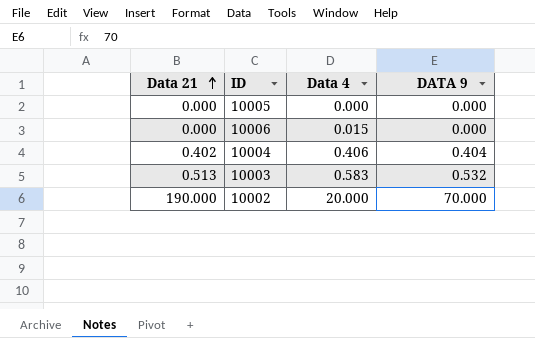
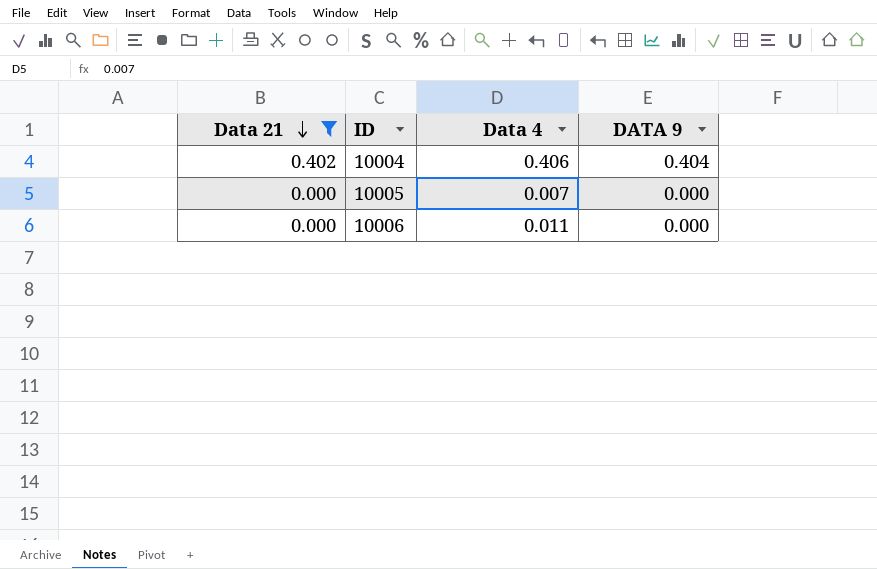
filter: none -> Data 21 <= 0.402
row order: Data 21 ascending -> Data 21 descending
10005 | Data 4: 0.000 -> 0.007
10006 | Data 4: 0.015 -> 0.011

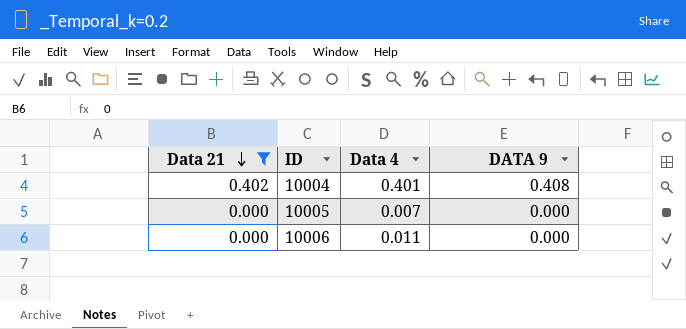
10004 | Data 4: 0.406 -> 0.401
10004 | DATA 9: 0.404 -> 0.408

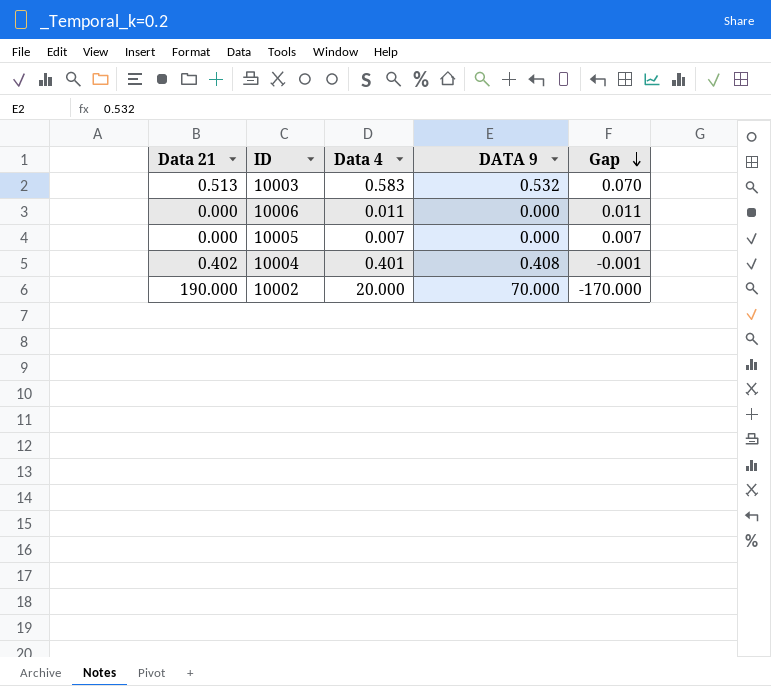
filter: Data 21 <= 0.402 -> none
row order: Data 21 descending -> Gap descending
column Gap | formula: none -> [Data 4] - [Data 21]

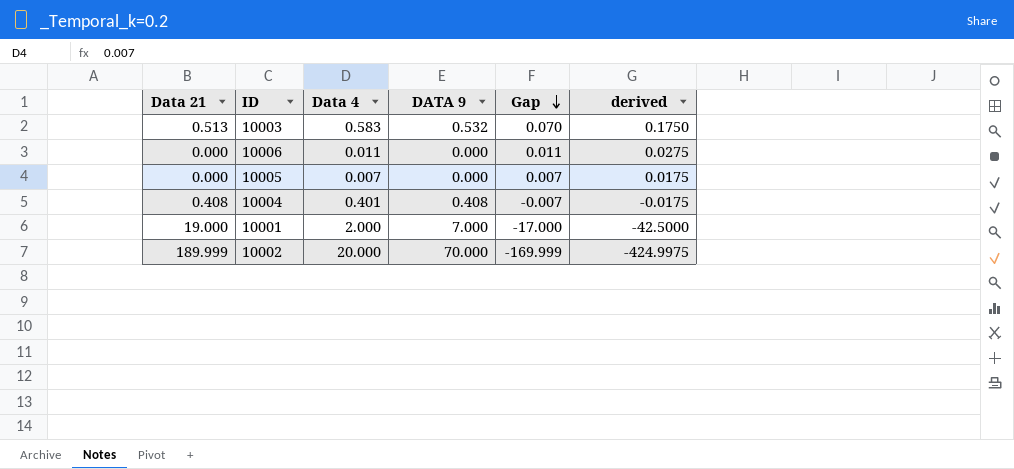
column derived | formula: none -> [Gap] * 2.5
10004 | Data 21: 0.402 -> 0.408
10004 | Gap: -0.001 -> -0.007
row 10001: none -> 19.000 | 2.000 | 7.000 | -17.000 | -42.5000
10002 | Data 21: 190.000 -> 189.999
10002 | Gap: -170.000 -> -169.999

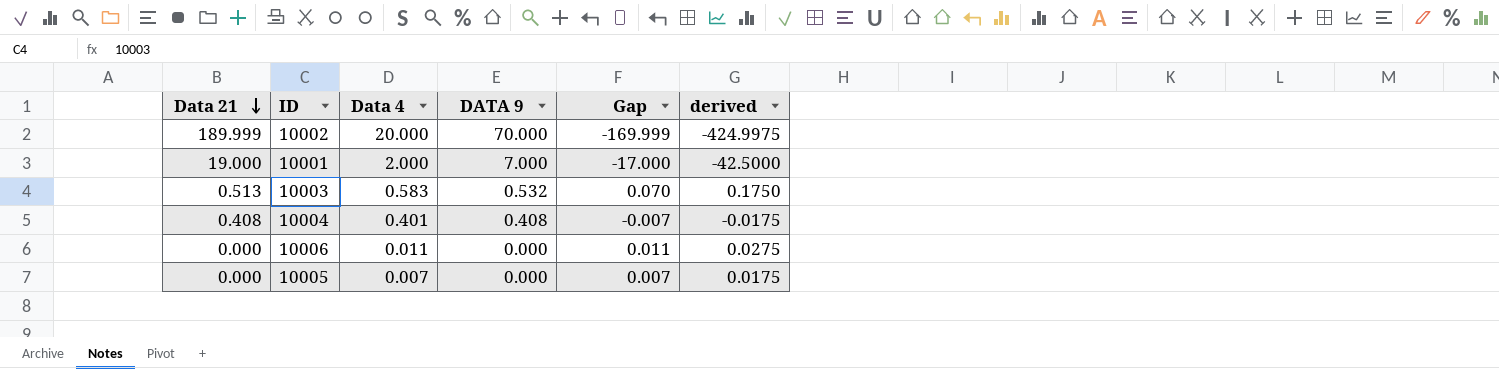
row order: Gap descending -> Data 21 descending

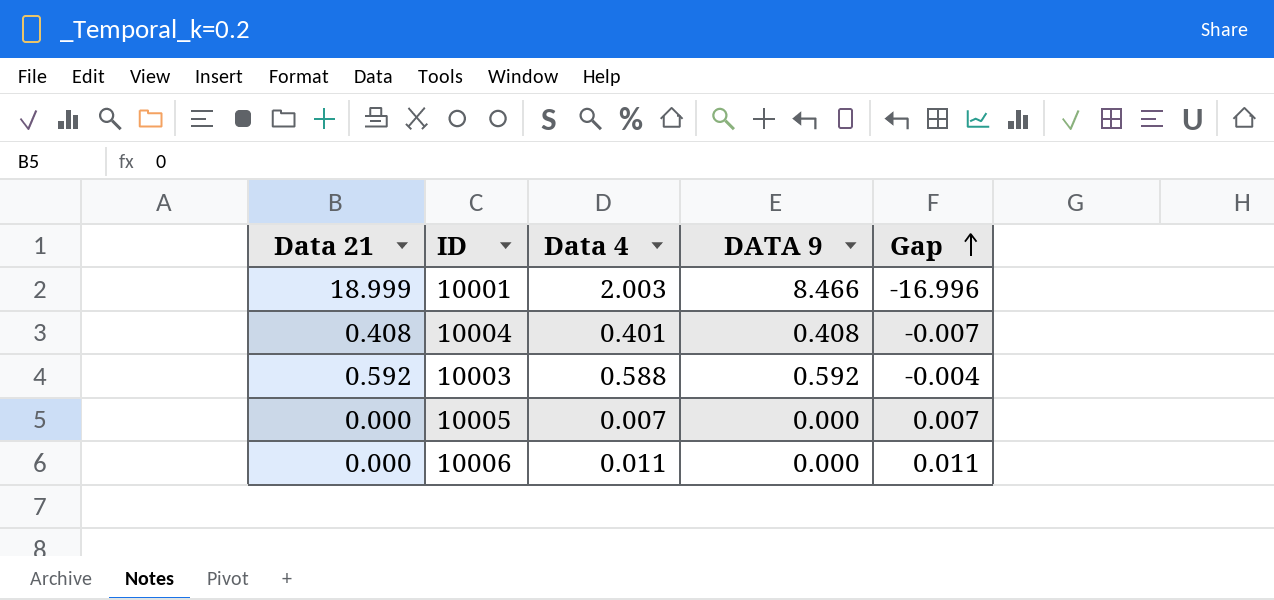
row order: Data 21 descending -> Gap ascending
column derived | formula: [Gap] * 2.5 -> none
row 10002: 189.999 | 20.000 | 70.000 | -169.999 | -424.9975 -> none
10001 | Data 21: 19.000 -> 18.999
10001 | Data 4: 2.000 -> 2.003
10001 | DATA 9: 7.000 -> 8.466
10001 | Gap: -17.000 -> -16.996
10003 | Data 21: 0.513 -> 0.592
10003 | Data 4: 0.583 -> 0.588
10003 | DATA 9: 0.532 -> 0.592
10003 | Gap: 0.070 -> -0.004

